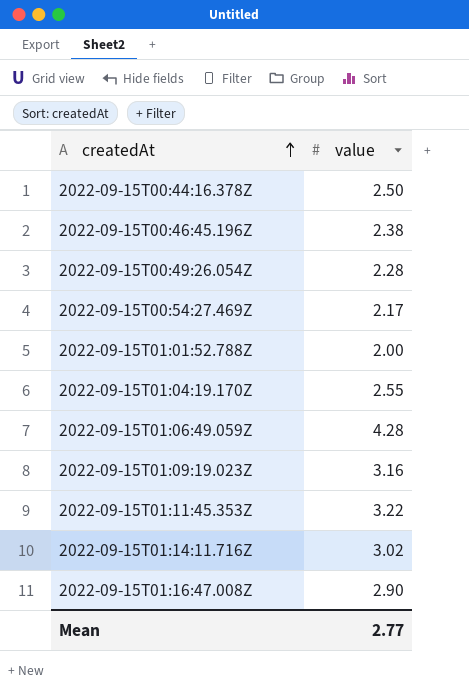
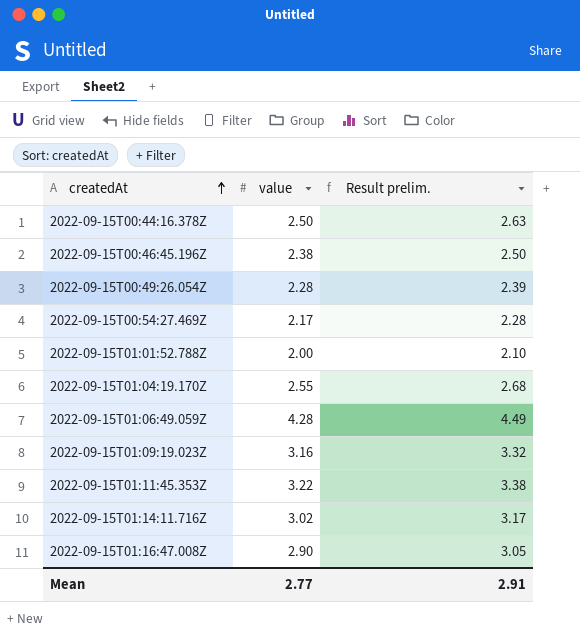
column Result prelim. | formula: none -> [value] * 1.05

